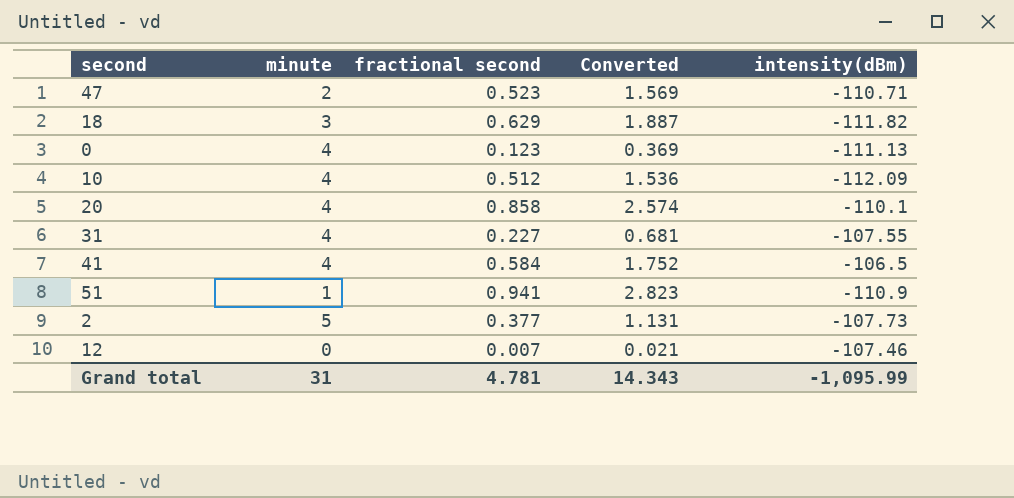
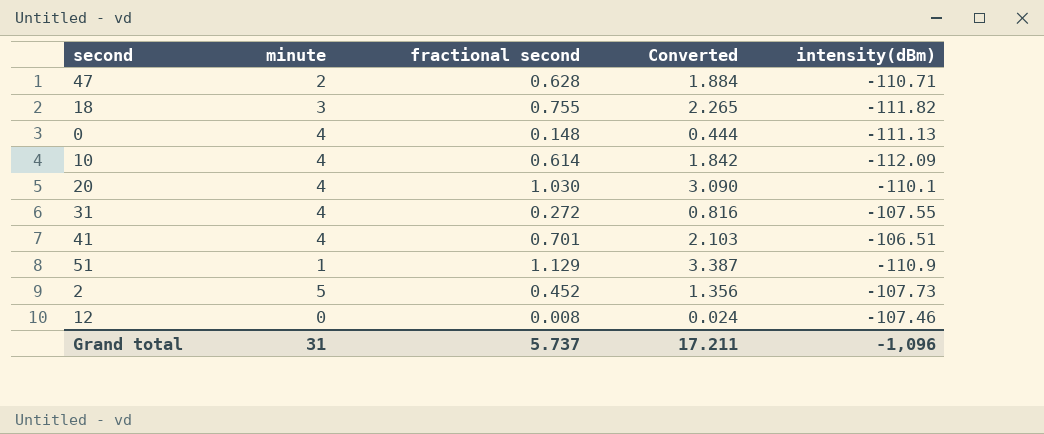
47 | fractional second: 0.523 -> 0.628
47 | Converted: 1.569 -> 1.884
18 | fractional second: 0.629 -> 0.755
18 | Converted: 1.887 -> 2.265
0 | fractional second: 0.123 -> 0.148
0 | Converted: 0.369 -> 0.444
10 | fractional second: 0.512 -> 0.614
10 | Converted: 1.536 -> 1.842
20 | fractional second: 0.858 -> 1.030
20 | Converted: 2.574 -> 3.090
31 | fractional second: 0.227 -> 0.272
31 | Converted: 0.681 -> 0.816
41 | fractional second: 0.584 -> 0.701
41 | Converted: 1.752 -> 2.103
41 | intensity(dBm): -106.5 -> -106.51
51 | fractional second: 0.941 -> 1.129
51 | Converted: 2.823 -> 3.387
2 | fractional second: 0.377 -> 0.452
2 | Converted: 1.131 -> 1.356
12 | fractional second: 0.007 -> 0.008
12 | Converted: 0.021 -> 0.024
Grand total | fractional second: 4.781 -> 5.737
Grand total | Converted: 14.343 -> 17.211
Grand total | intensity(dBm): -1,095.99 -> -1,096

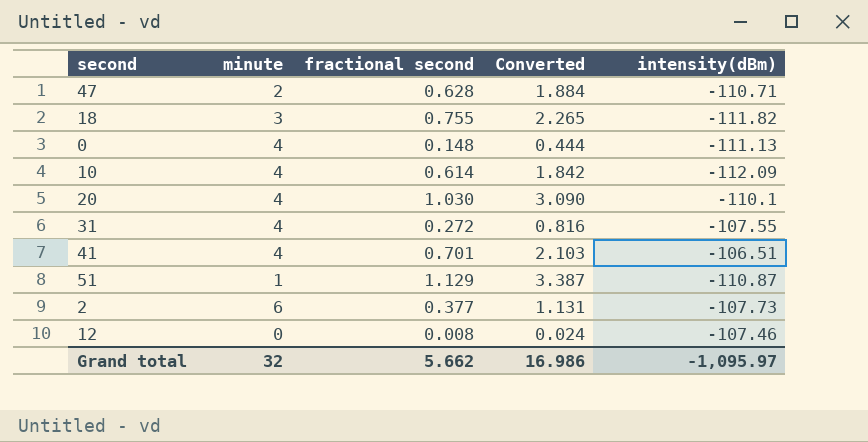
51 | intensity(dBm): -110.9 -> -110.87
2 | minute: 5 -> 6
2 | fractional second: 0.452 -> 0.377
2 | Converted: 1.356 -> 1.131
Grand total | minute: 31 -> 32
Grand total | fractional second: 5.737 -> 5.662
Grand total | Converted: 17.211 -> 16.986
Grand total | intensity(dBm): -1,096 -> -1,095.97

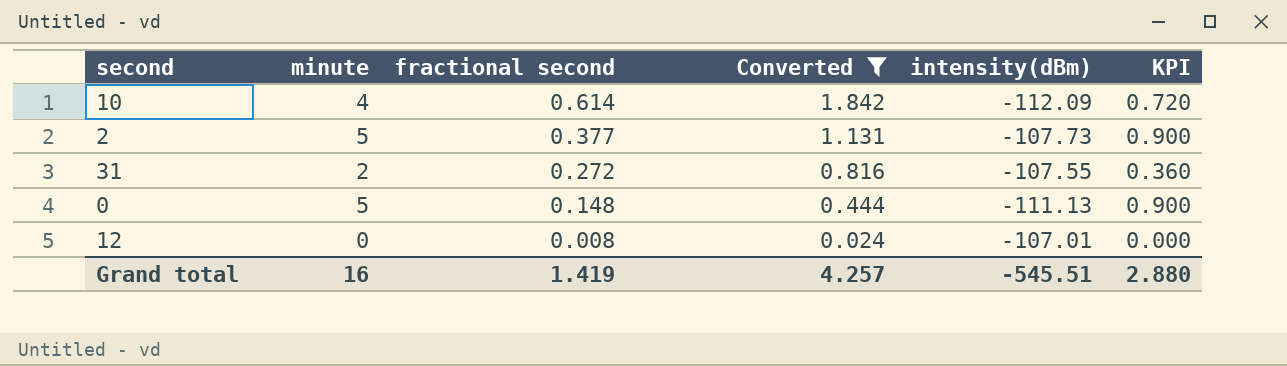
filter: none -> Converted <= 1.842
row order: none -> fractional second descending
column KPI | formula: none -> [minute] * 0.18
2 | minute: 6 -> 5
31 | minute: 4 -> 2
0 | minute: 4 -> 5
12 | intensity(dBm): -107.46 -> -107.01
Grand total | minute: 32 -> 16
Grand total | fractional second: 5.662 -> 1.419
Grand total | Converted: 16.986 -> 4.257
Grand total | intensity(dBm): -1,095.97 -> -545.51

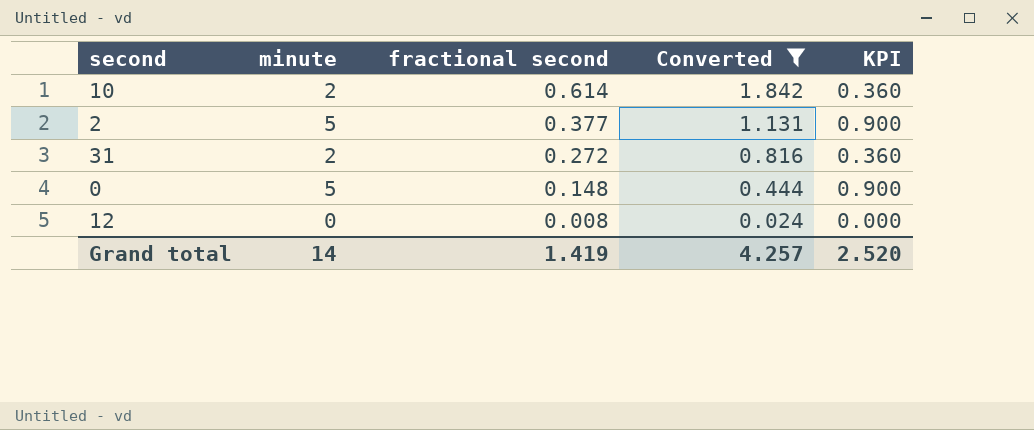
column intensity(dBm) | position: 5 -> none
10 | minute: 4 -> 2
10 | KPI: 0.720 -> 0.360
Grand total | minute: 16 -> 14
Grand total | KPI: 2.880 -> 2.520

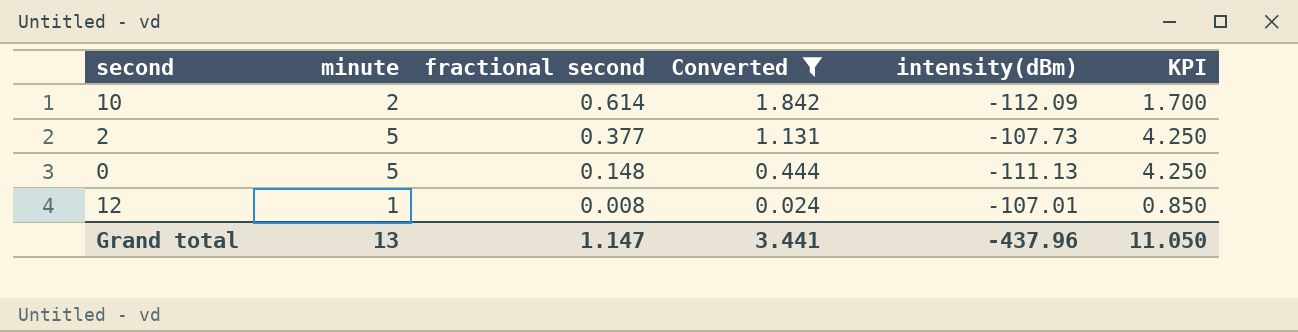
column intensity(dBm) | position: none -> 5
column KPI | formula: [minute] * 0.18 -> [minute] * 0.85
row 31: 2 | 0.272 | 0.816 | 0.360 -> none
12 | minute: 0 -> 1
Grand total | minute: 14 -> 13
Grand total | fractional second: 1.419 -> 1.147
Grand total | Converted: 4.257 -> 3.441
Grand total | KPI: 2.520 -> 11.050

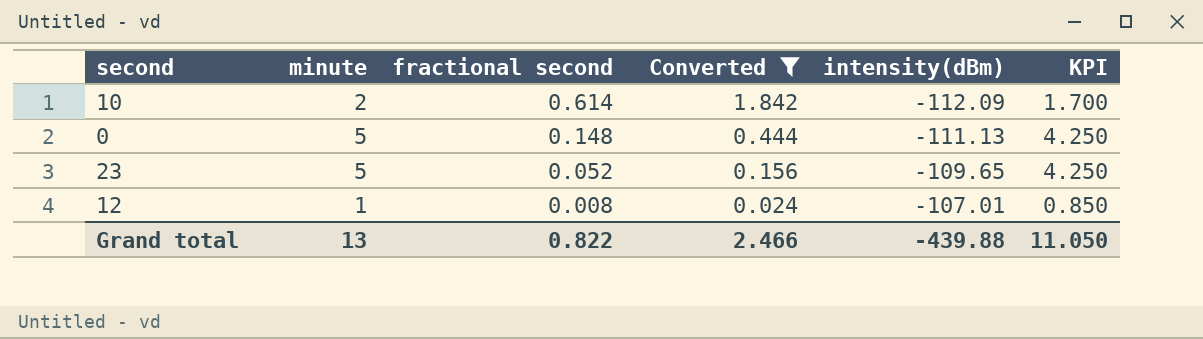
row 2: 5 | 0.377 | 1.131 | -107.73 | 4.250 -> none
row 23: none -> 5 | 0.052 | 0.156 | -109.65 | 4.250
Grand total | fractional second: 1.147 -> 0.822
Grand total | Converted: 3.441 -> 2.466
Grand total | intensity(dBm): -437.96 -> -439.88

